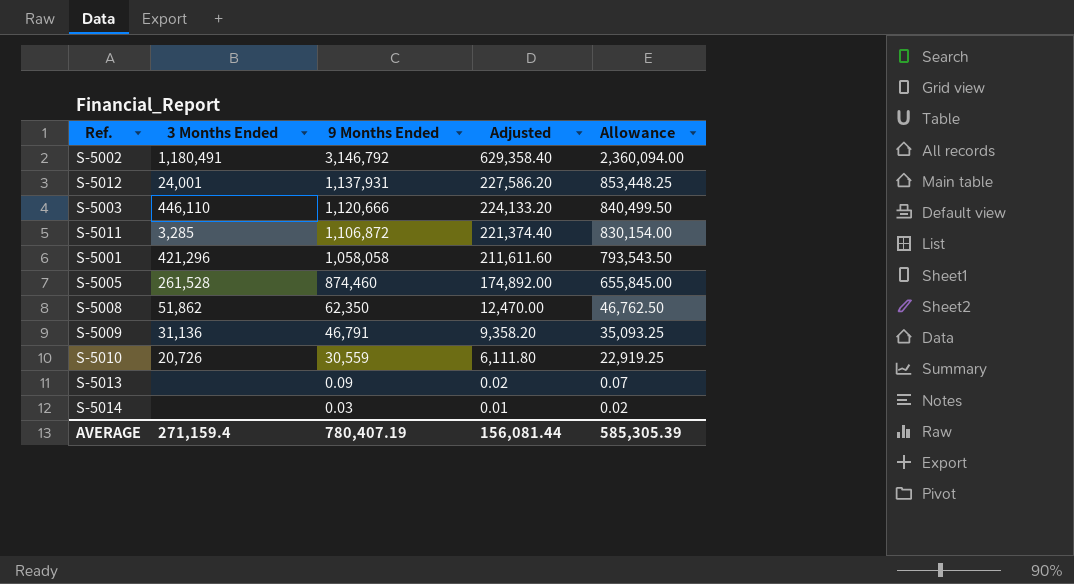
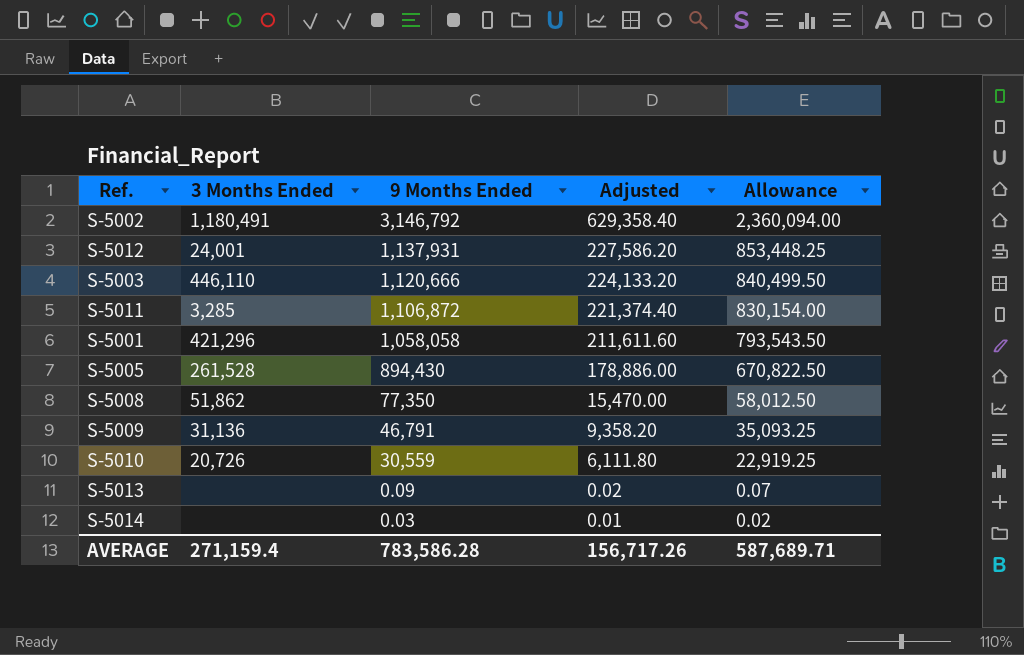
S-5005 | 9 Months Ended: 874,460 -> 894,430
S-5005 | Adjusted: 174,892.00 -> 178,886.00
S-5005 | Allowance: 655,845.00 -> 670,822.50
S-5008 | 9 Months Ended: 62,350 -> 77,350
S-5008 | Adjusted: 12,470.00 -> 15,470.00
S-5008 | Allowance: 46,762.50 -> 58,012.50
AVERAGE | 9 Months Ended: 780,407.19 -> 783,586.28
AVERAGE | Adjusted: 156,081.44 -> 156,717.26
AVERAGE | Allowance: 585,305.39 -> 587,689.71

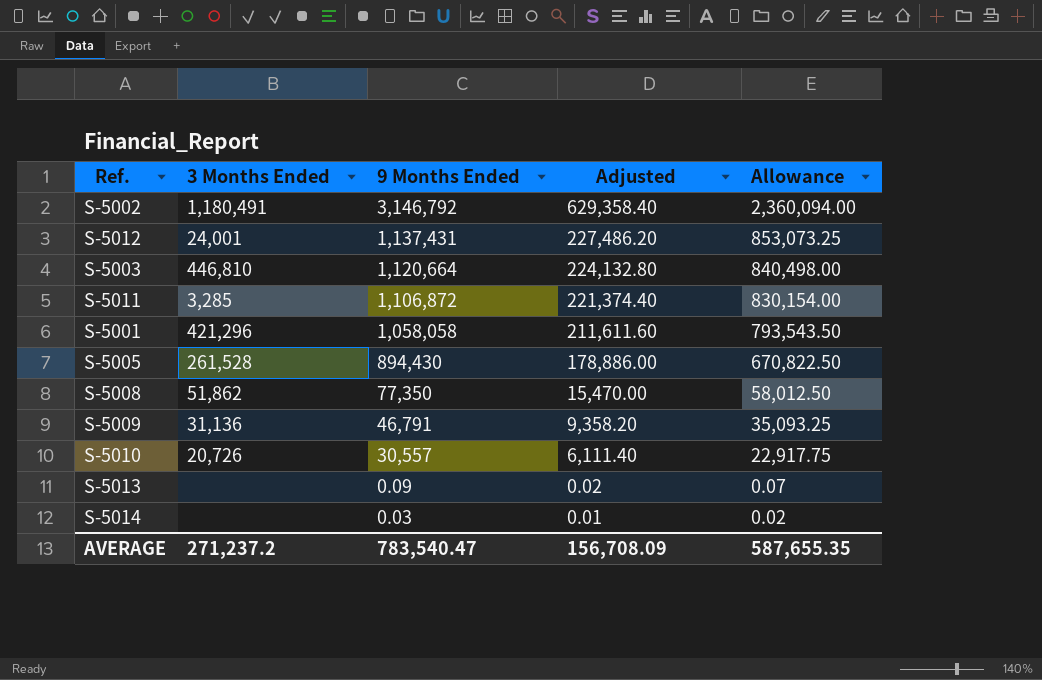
S-5012 | 9 Months Ended: 1,137,931 -> 1,137,431
S-5012 | Adjusted: 227,586.20 -> 227,486.20
S-5012 | Allowance: 853,448.25 -> 853,073.25
S-5003 | 3 Months Ended: 446,110 -> 446,810
S-5003 | 9 Months Ended: 1,120,666 -> 1,120,664
S-5003 | Adjusted: 224,133.20 -> 224,132.80
S-5003 | Allowance: 840,499.50 -> 840,498.00
S-5010 | 9 Months Ended: 30,559 -> 30,557
S-5010 | Adjusted: 6,111.80 -> 6,111.40
S-5010 | Allowance: 22,919.25 -> 22,917.75
AVERAGE | 3 Months Ended: 271,159.4 -> 271,237.2
AVERAGE | 9 Months Ended: 783,586.28 -> 783,540.47
AVERAGE | Adjusted: 156,717.26 -> 156,708.09
AVERAGE | Allowance: 587,689.71 -> 587,655.35

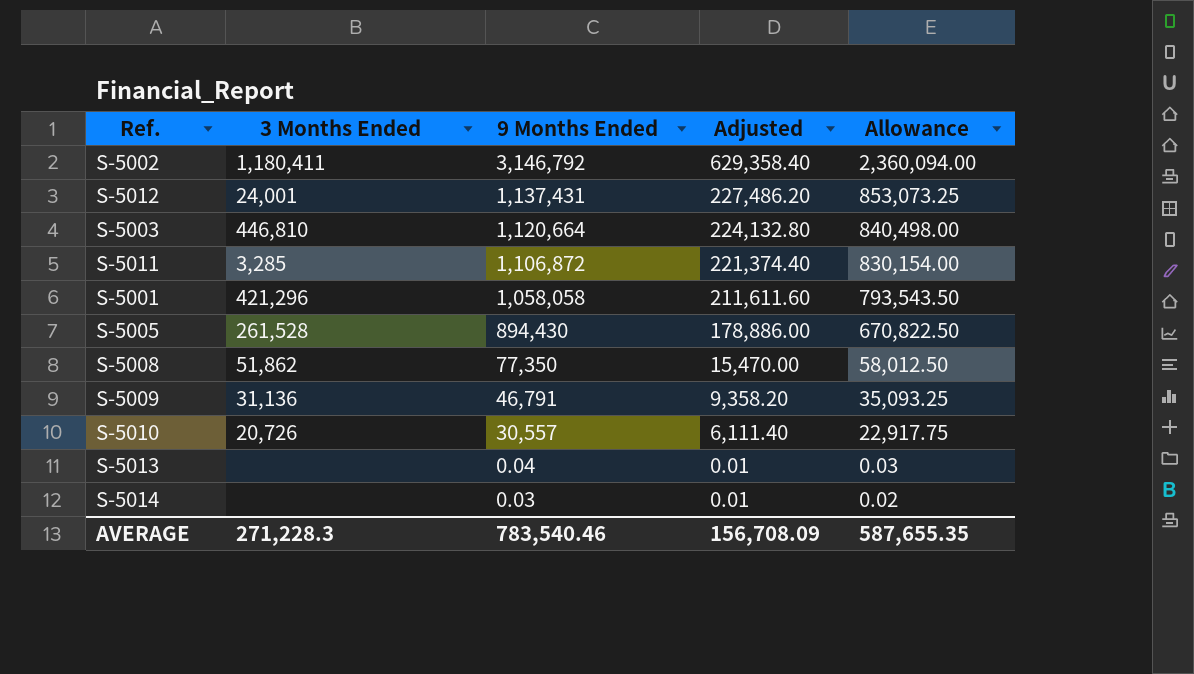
S-5002 | 3 Months Ended: 1,180,491 -> 1,180,411
S-5013 | 9 Months Ended: 0.09 -> 0.04
S-5013 | Adjusted: 0.02 -> 0.01
S-5013 | Allowance: 0.07 -> 0.03
AVERAGE | 3 Months Ended: 271,237.2 -> 271,228.3
AVERAGE | 9 Months Ended: 783,540.47 -> 783,540.46

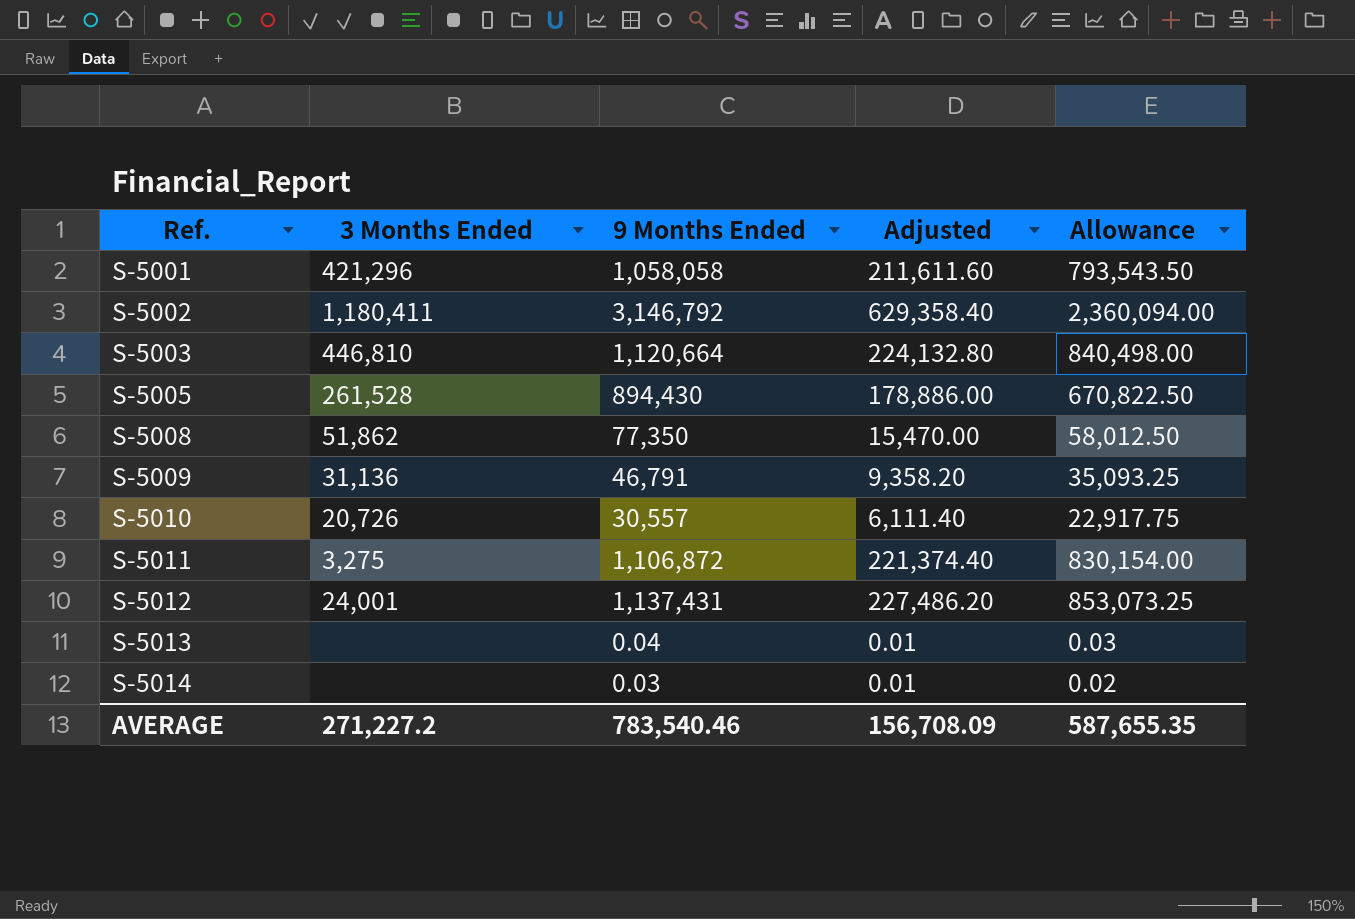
row order: 9 Months Ended descending -> Ref. ascending
S-5011 | 3 Months Ended: 3,285 -> 3,275
AVERAGE | 3 Months Ended: 271,228.3 -> 271,227.2

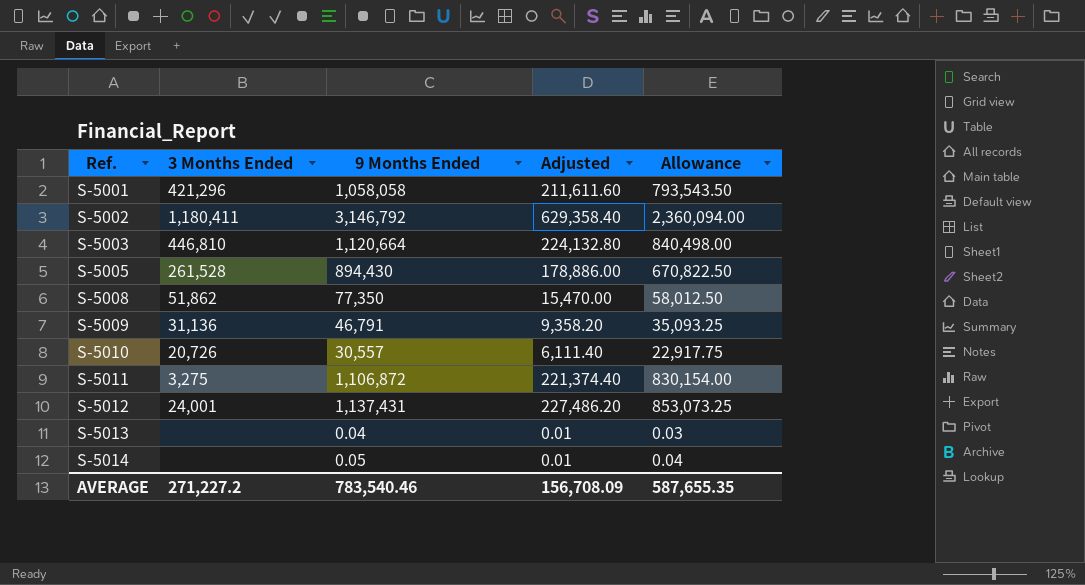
S-5014 | 9 Months Ended: 0.03 -> 0.05
S-5014 | Allowance: 0.02 -> 0.04

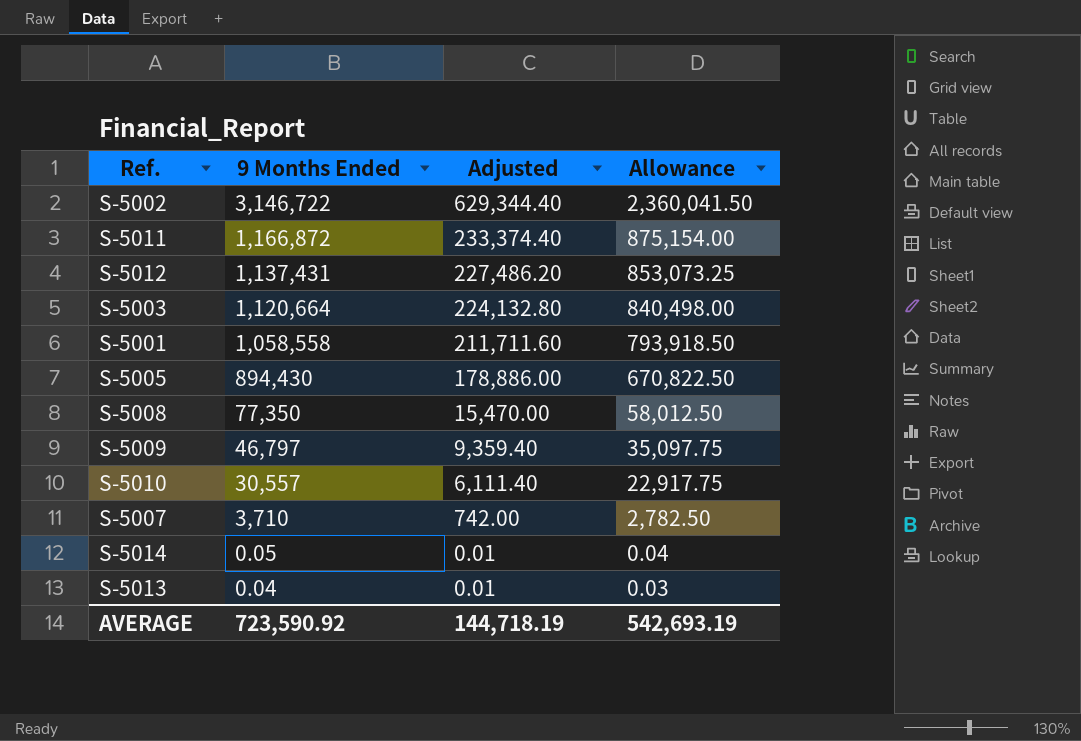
row order: Ref. ascending -> 9 Months Ended descending
column 3 Months Ended | position: 2 -> none
S-5002 | 9 Months Ended: 3,146,792 -> 3,146,722
S-5002 | Adjusted: 629,358.40 -> 629,344.40
S-5002 | Allowance: 2,360,094.00 -> 2,360,041.50
S-5011 | 9 Months Ended: 1,106,872 -> 1,166,872
S-5011 | Adjusted: 221,374.40 -> 233,374.40
S-5011 | Allowance: 830,154.00 -> 875,154.00
S-5001 | 9 Months Ended: 1,058,058 -> 1,058,558
S-5001 | Adjusted: 211,611.60 -> 211,711.60
S-5001 | Allowance: 793,543.50 -> 793,918.50
S-5009 | 9 Months Ended: 46,791 -> 46,797
S-5009 | Adjusted: 9,358.20 -> 9,359.40
S-5009 | Allowance: 35,093.25 -> 35,097.75
row S-5007: none -> 3,710 | 742.00 | 2,782.50
AVERAGE | 9 Months Ended: 783,540.46 -> 723,590.92
AVERAGE | Adjusted: 156,708.09 -> 144,718.19
AVERAGE | Allowance: 587,655.35 -> 542,693.19

